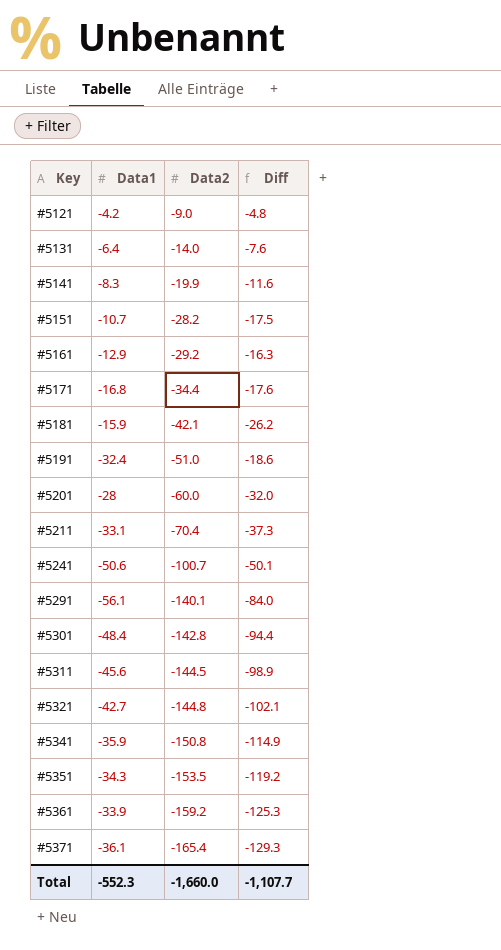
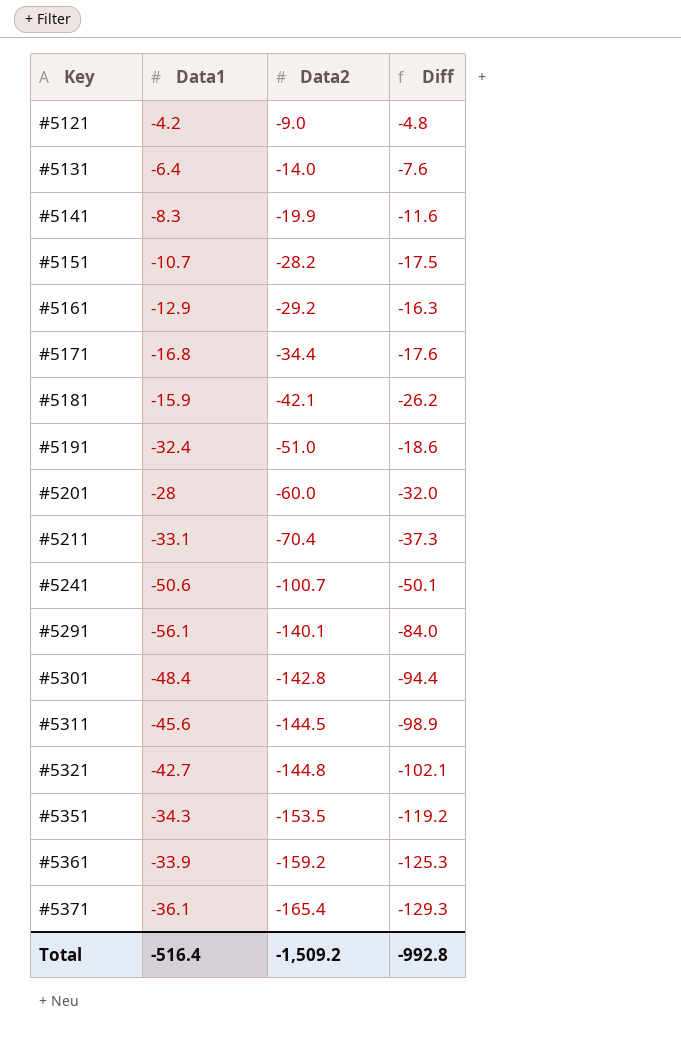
row #5341: -35.9 | -150.8 | -114.9 -> none
Total | Data1: -552.3 -> -516.4
Total | Data2: -1,660.0 -> -1,509.2
Total | Diff: -1,107.7 -> -992.8

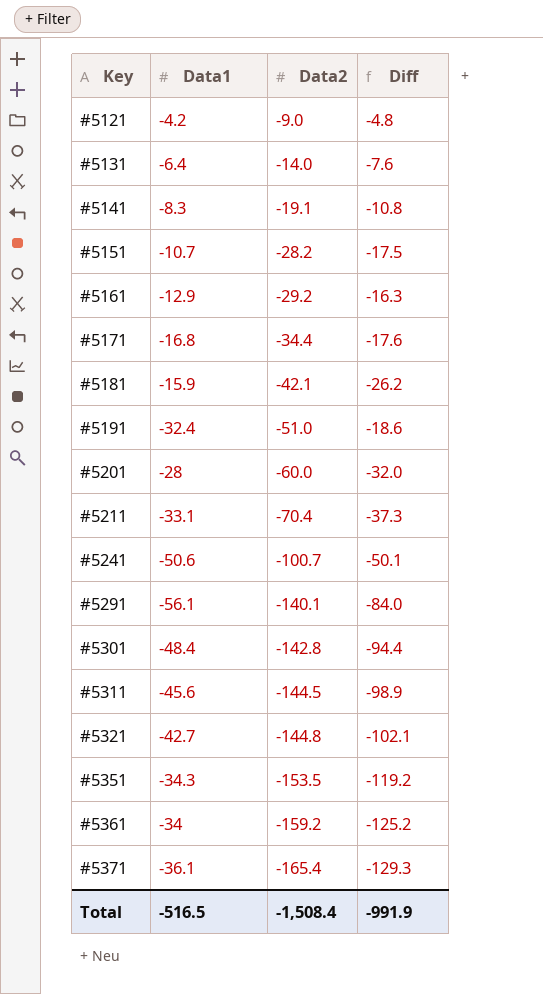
#5141 | Data2: -19.9 -> -19.1
#5141 | Diff: -11.6 -> -10.8
#5361 | Data1: -33.9 -> -34
#5361 | Diff: -125.3 -> -125.2
Total | Data1: -516.4 -> -516.5
Total | Data2: -1,509.2 -> -1,508.4
Total | Diff: -992.8 -> -991.9

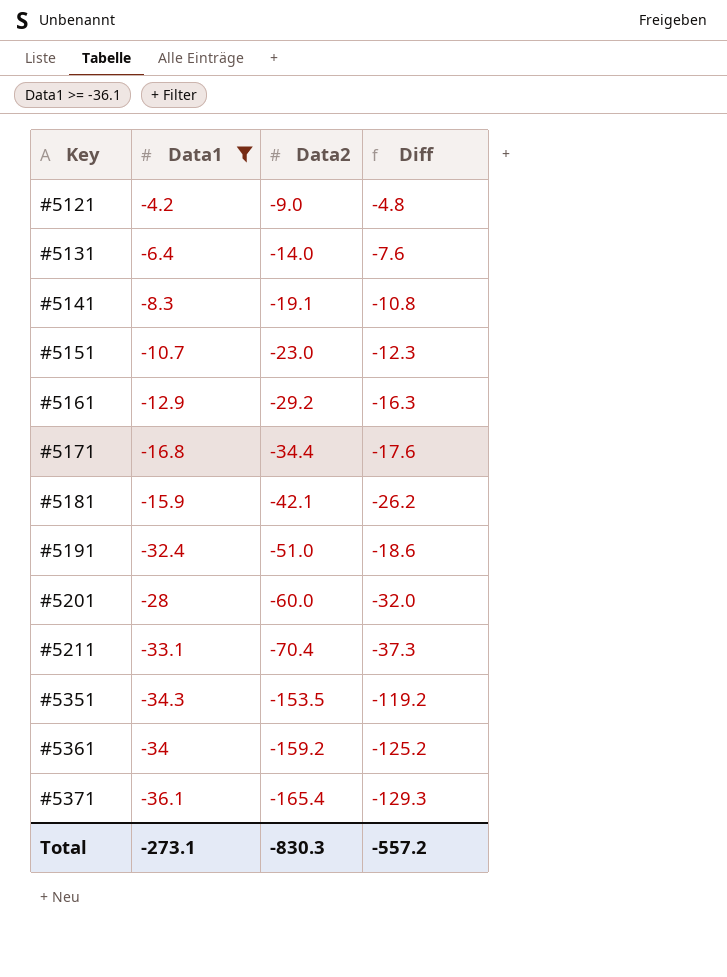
filter: none -> Data1 >= -36.1
#5151 | Data2: -28.2 -> -23.0
#5151 | Diff: -17.5 -> -12.3
Total | Data1: -516.5 -> -273.1
Total | Data2: -1,508.4 -> -830.3
Total | Diff: -991.9 -> -557.2

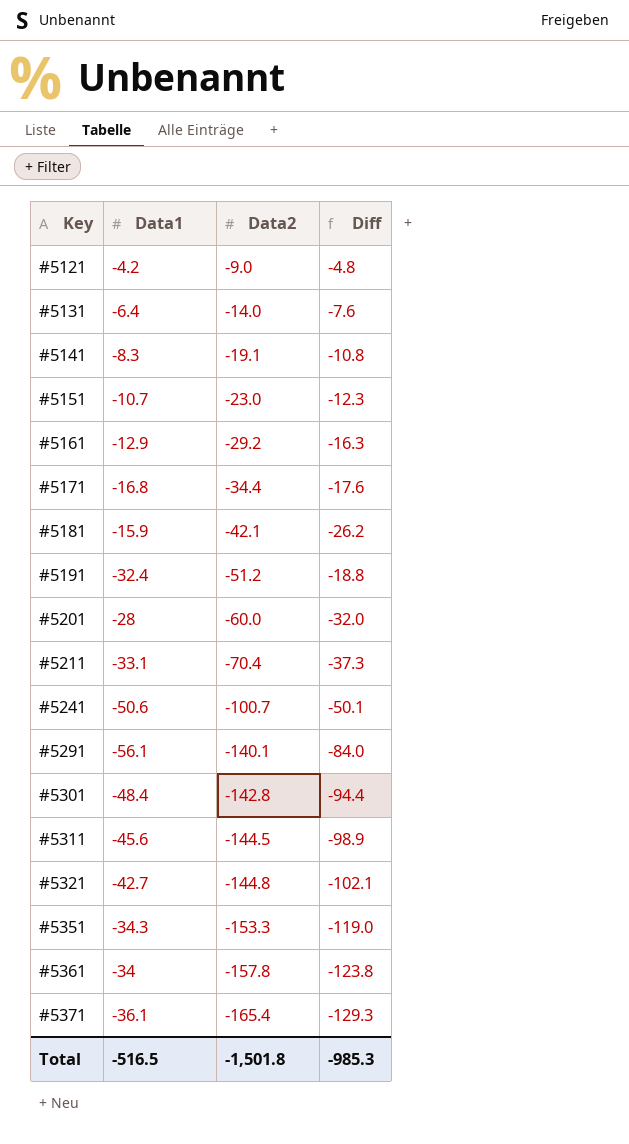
filter: Data1 >= -36.1 -> none
#5191 | Data2: -51.0 -> -51.2
#5191 | Diff: -18.6 -> -18.8
#5351 | Data2: -153.5 -> -153.3
#5351 | Diff: -119.2 -> -119.0
#5361 | Data2: -159.2 -> -157.8
#5361 | Diff: -125.2 -> -123.8
Total | Data1: -273.1 -> -516.5
Total | Data2: -830.3 -> -1,501.8
Total | Diff: -557.2 -> -985.3

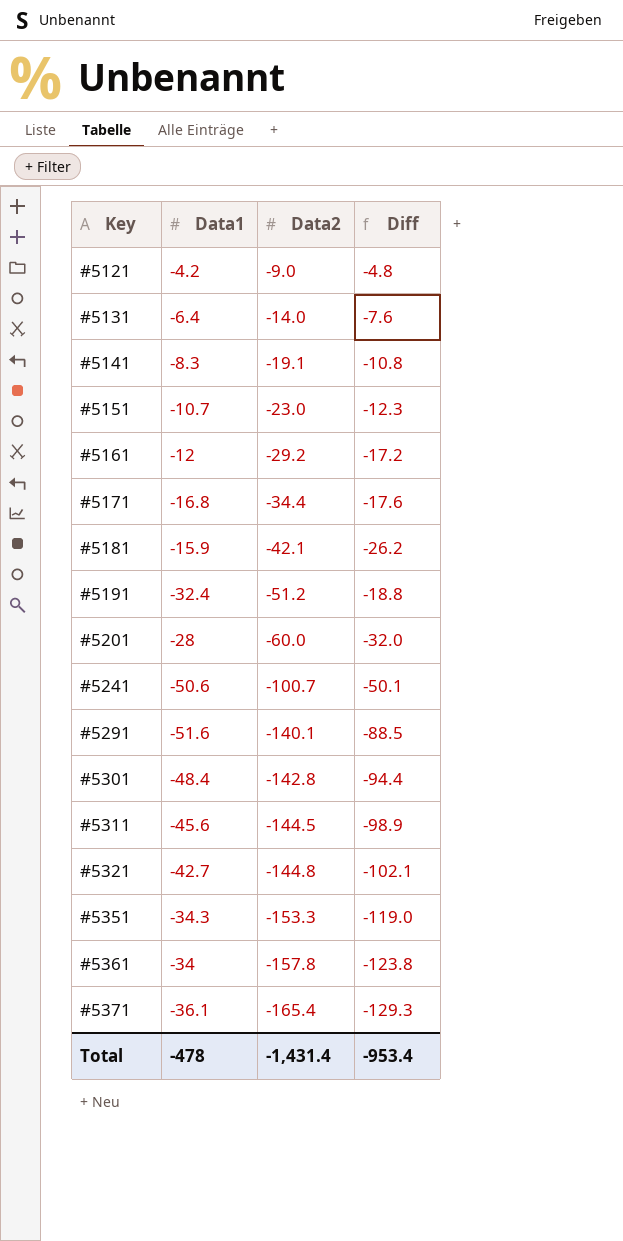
row #5211: -33.1 | -70.4 | -37.3 -> none
#5161 | Data1: -12.9 -> -12
#5161 | Diff: -16.3 -> -17.2
#5291 | Data1: -56.1 -> -51.6
#5291 | Diff: -84.0 -> -88.5
Total | Data1: -516.5 -> -478
Total | Data2: -1,501.8 -> -1,431.4
Total | Diff: -985.3 -> -953.4

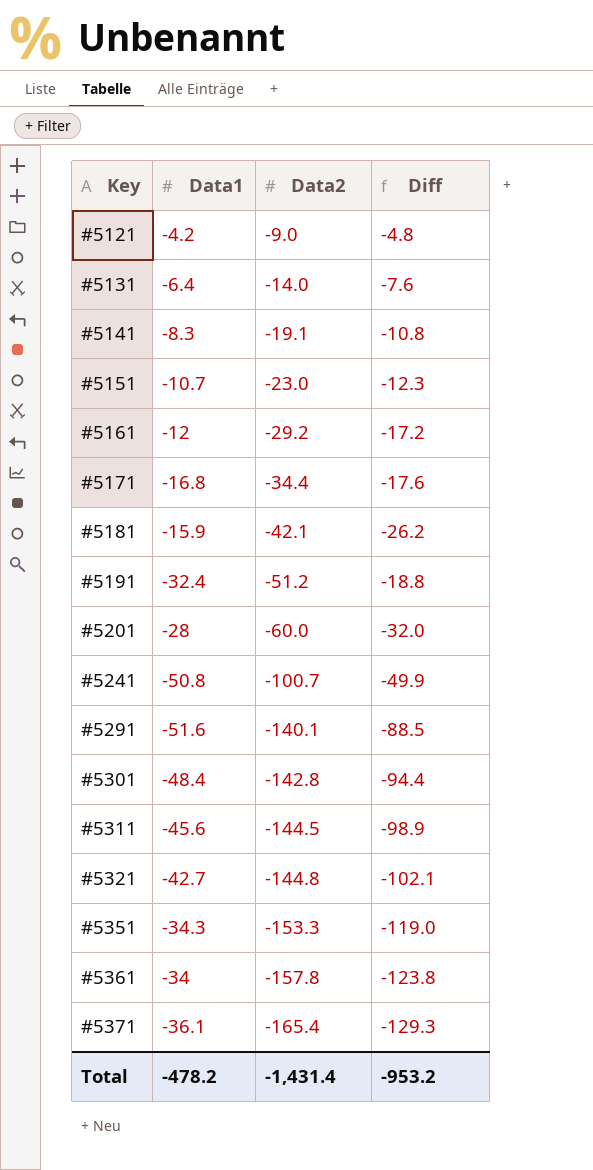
#5241 | Data1: -50.6 -> -50.8
#5241 | Diff: -50.1 -> -49.9
Total | Data1: -478 -> -478.2
Total | Diff: -953.4 -> -953.2

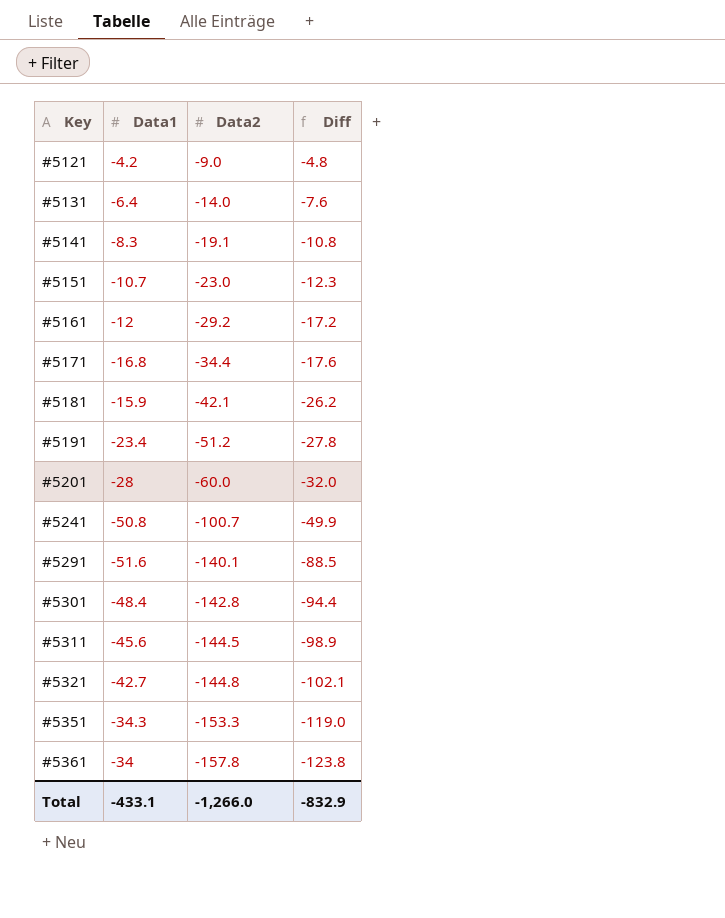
row #5371: -36.1 | -165.4 | -129.3 -> none
#5191 | Data1: -32.4 -> -23.4
#5191 | Diff: -18.8 -> -27.8
Total | Data1: -478.2 -> -433.1
Total | Data2: -1,431.4 -> -1,266.0
Total | Diff: -953.2 -> -832.9

